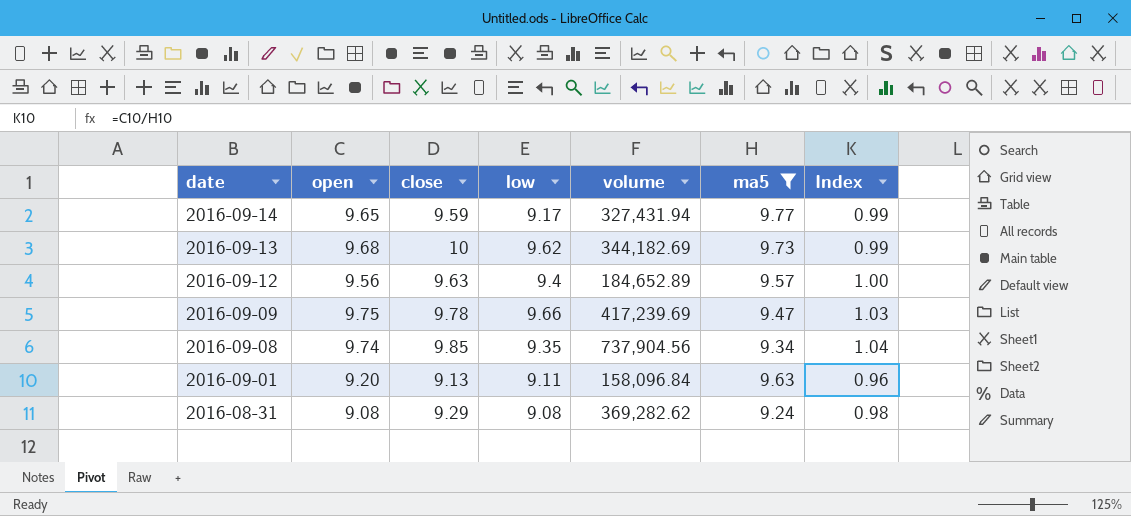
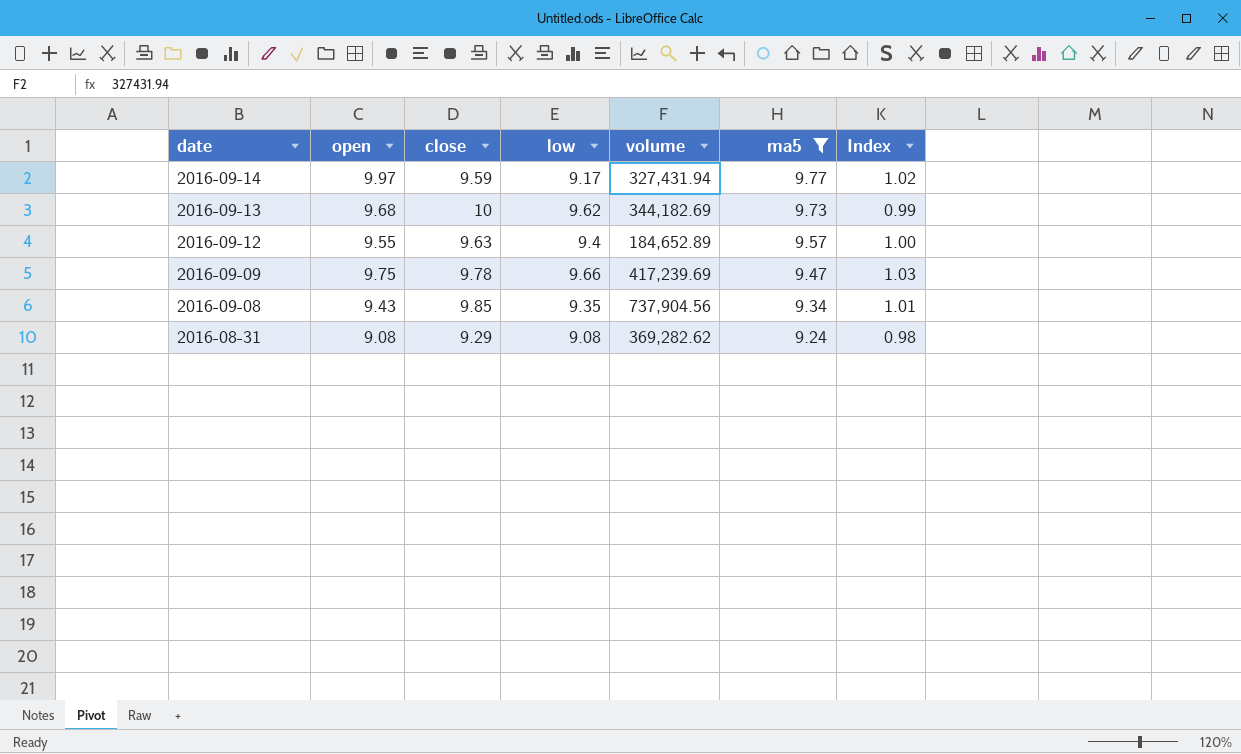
row 2016-09-01: 9.20 | 9.13 | 9.11 | 158,096.84 | 9.63 | 0.96 -> none
2016-09-14 | open: 9.65 -> 9.97
2016-09-14 | Index: 0.99 -> 1.02
2016-09-12 | open: 9.56 -> 9.55
2016-09-08 | open: 9.74 -> 9.43
2016-09-08 | Index: 1.04 -> 1.01

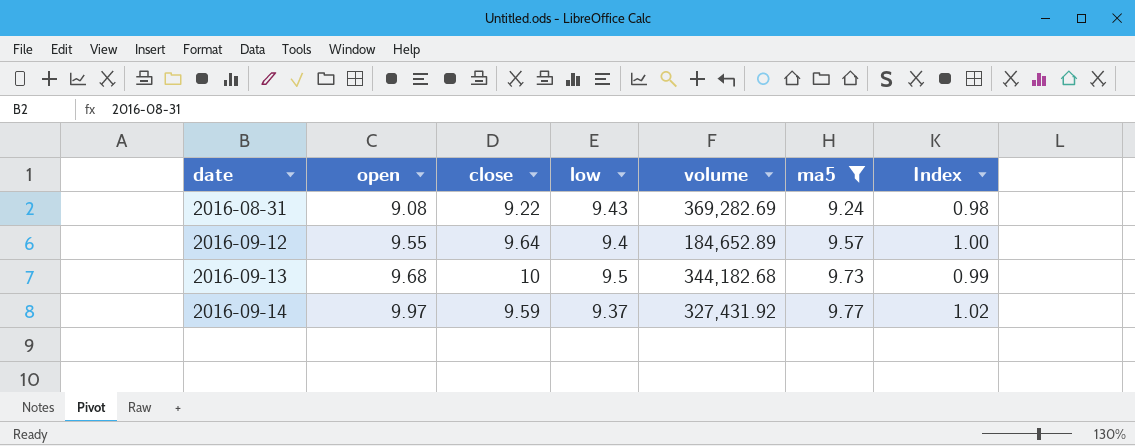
row order: date descending -> date ascending
row 2016-09-09: 9.75 | 9.78 | 9.66 | 417,239.69 | 9.47 | 1.03 -> none
row 2016-09-08: 9.43 | 9.85 | 9.35 | 737,904.56 | 9.34 | 1.01 -> none
2016-08-31 | close: 9.29 -> 9.22
2016-08-31 | low: 9.08 -> 9.43
2016-08-31 | volume: 369,282.62 -> 369,282.69
2016-09-12 | close: 9.63 -> 9.64
2016-09-13 | low: 9.62 -> 9.5
2016-09-13 | volume: 344,182.69 -> 344,182.68
2016-09-14 | low: 9.17 -> 9.37
2016-09-14 | volume: 327,431.94 -> 327,431.92

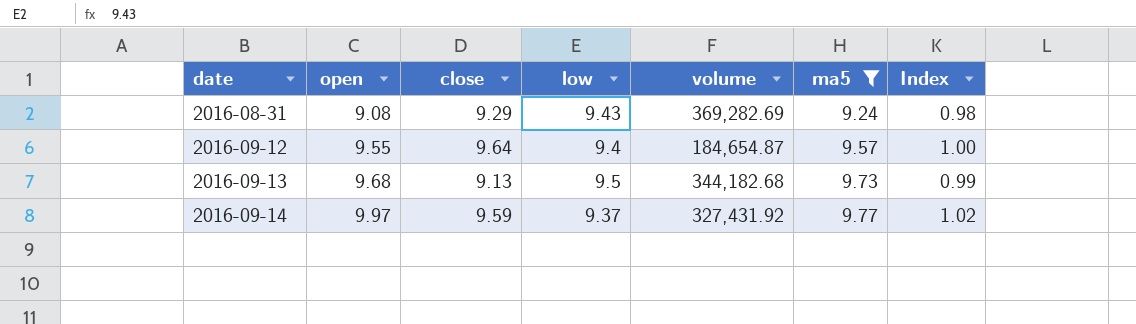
2016-08-31 | close: 9.22 -> 9.29
2016-09-12 | volume: 184,652.89 -> 184,654.87
2016-09-13 | close: 10 -> 9.13

